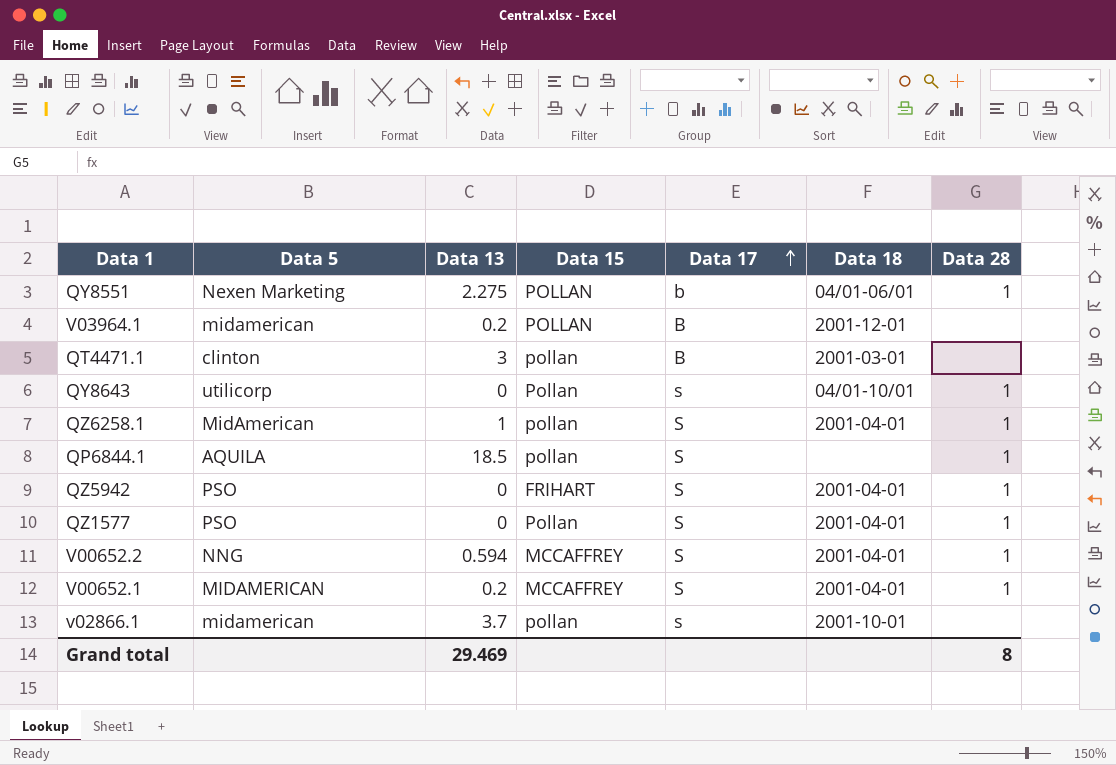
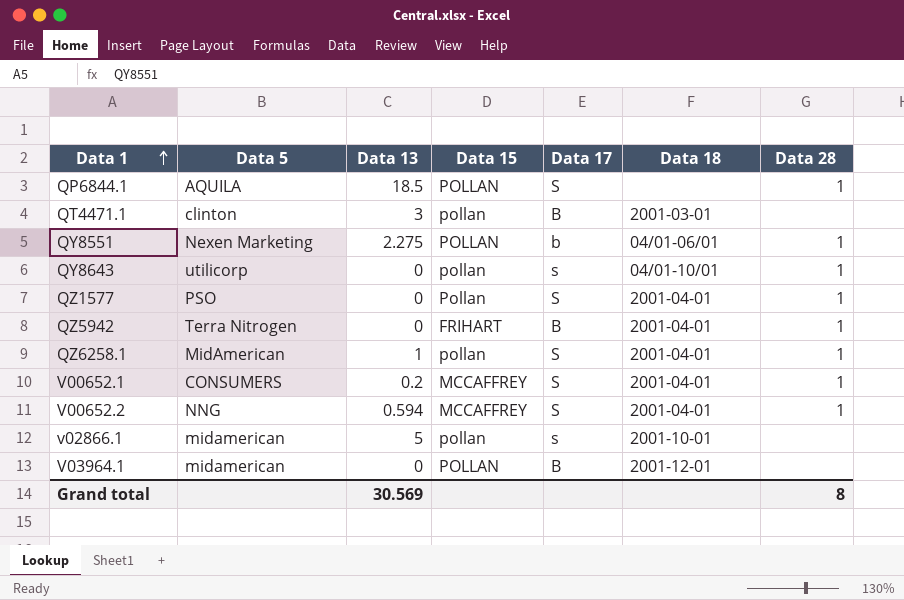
row order: Data 17 ascending -> Data 1 ascending
QP6844.1 | Data 15: pollan -> POLLAN
QY8643 | Data 15: Pollan -> pollan
QZ5942 | Data 5: PSO -> Terra Nitrogen
QZ5942 | Data 17: S -> B
V00652.1 | Data 5: MIDAMERICAN -> CONSUMERS
v02866.1 | Data 13: 3.7 -> 5
V03964.1 | Data 13: 0.2 -> 0
Grand total | Data 13: 29.469 -> 30.569

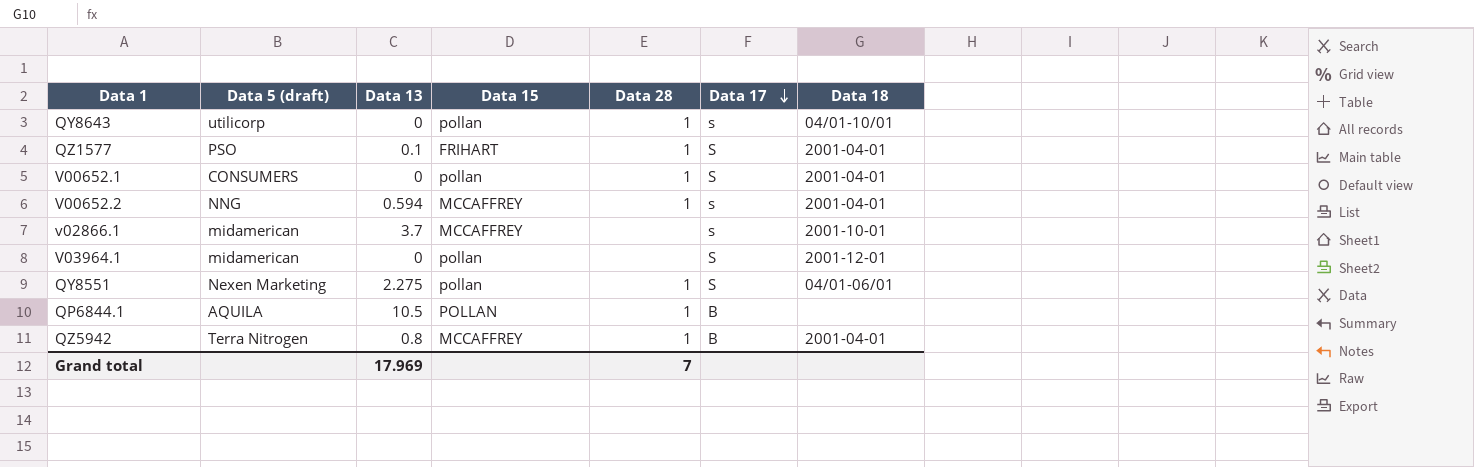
row order: Data 1 ascending -> Data 17 descending
column name: Data 5 -> Data 5 (draft)
column Data 28 | position: 7 -> 5
row QT4471.1: clinton | 3 | pollan | B | 2001-03-01 | none -> none
row QZ6258.1: MidAmerican | 1 | pollan | S | 2001-04-01 | 1 -> none
QZ1577 | Data 13: 0 -> 0.1
QZ1577 | Data 15: Pollan -> FRIHART
V00652.1 | Data 13: 0.2 -> 0
V00652.1 | Data 15: MCCAFFREY -> pollan
V00652.2 | Data 17: S -> s
v02866.1 | Data 13: 5 -> 3.7
v02866.1 | Data 15: pollan -> MCCAFFREY
V03964.1 | Data 15: POLLAN -> pollan
V03964.1 | Data 17: B -> S
QY8551 | Data 15: POLLAN -> pollan
QY8551 | Data 17: b -> S
QP6844.1 | Data 13: 18.5 -> 10.5
QP6844.1 | Data 17: S -> B
QZ5942 | Data 13: 0 -> 0.8
QZ5942 | Data 15: FRIHART -> MCCAFFREY
Grand total | Data 13: 30.569 -> 17.969
Grand total | Data 28: 8 -> 7

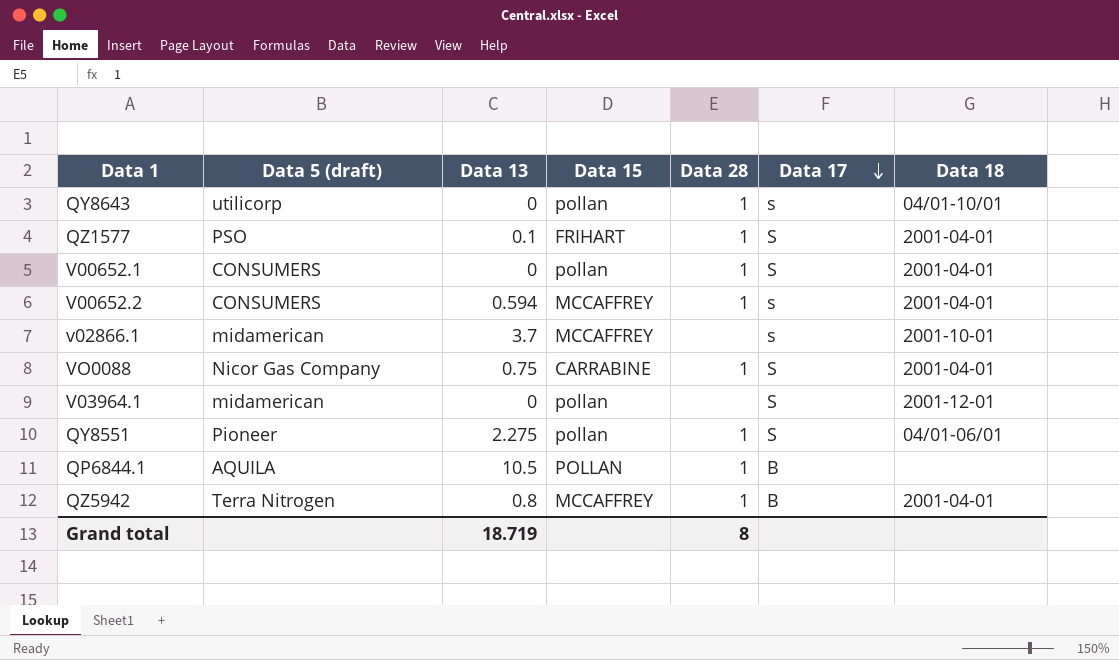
V00652.2 | Data 5 (draft): NNG -> CONSUMERS
row VO0088: none -> Nicor Gas Company | 0.75 | CARRABINE | 1 | S | 2001-04-01
QY8551 | Data 5 (draft): Nexen Marketing -> Pioneer
Grand total | Data 13: 17.969 -> 18.719
Grand total | Data 28: 7 -> 8

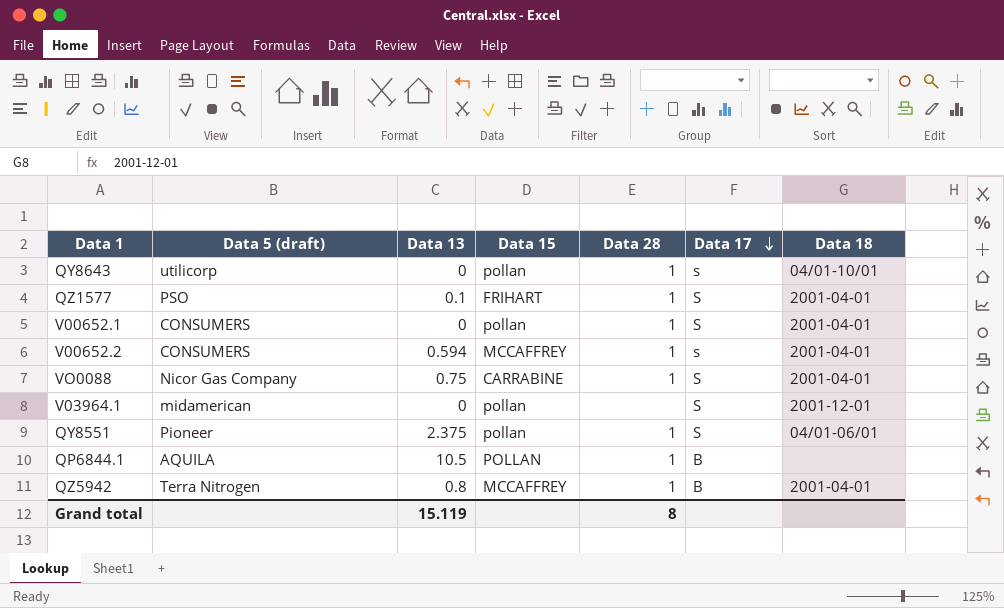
row v02866.1: midamerican | 3.7 | MCCAFFREY | none | s | 2001-10-01 -> none
QY8551 | Data 13: 2.275 -> 2.375
Grand total | Data 13: 18.719 -> 15.119

